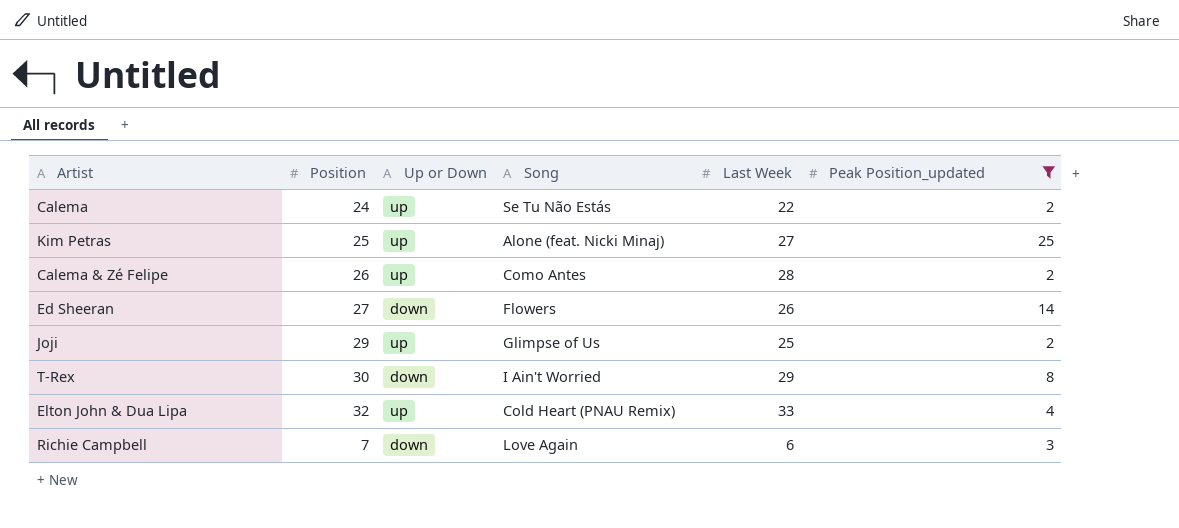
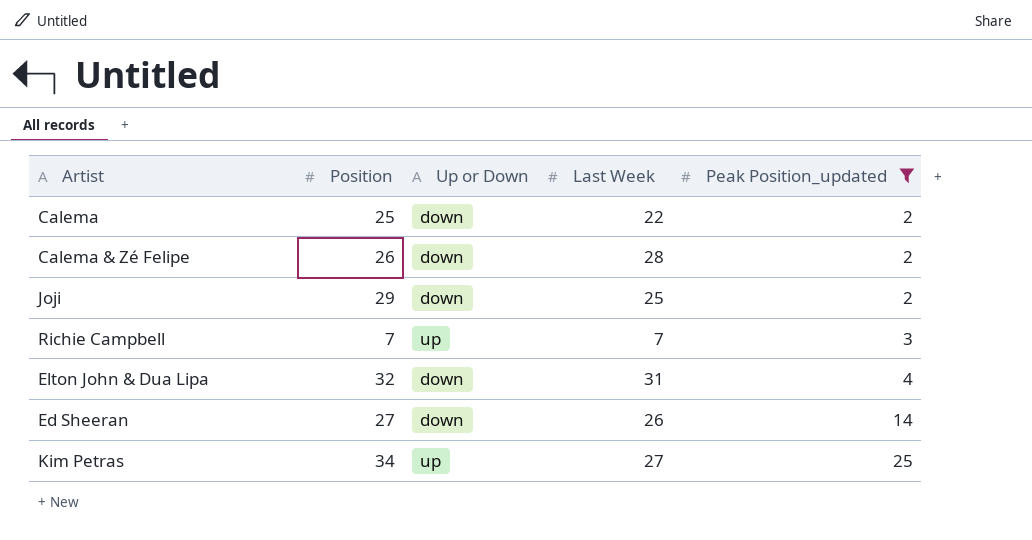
row order: none -> Peak Position_updated ascending
column Song | position: 4 -> none
row T-Rex: 30 | down | I Ain't Worried | 29 | 8 -> none
Calema | Position: 24 -> 25
Calema | Up or Down: up -> down
Calema & Zé Felipe | Up or Down: up -> down
Joji | Up or Down: up -> down
Richie Campbell | Up or Down: down -> up
Richie Campbell | Last Week: 6 -> 7
Elton John & Dua Lipa | Up or Down: up -> down
Elton John & Dua Lipa | Last Week: 33 -> 31
Kim Petras | Position: 25 -> 34

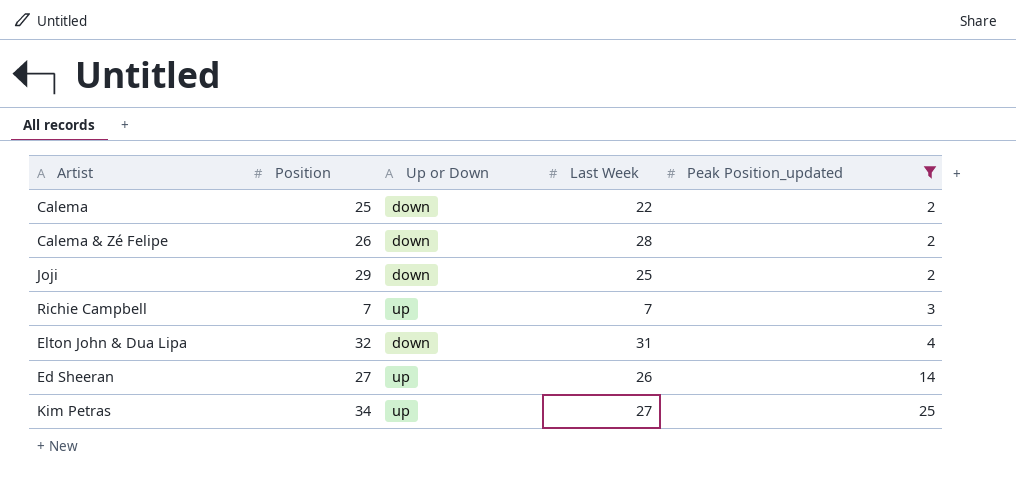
Ed Sheeran | Up or Down: down -> up

